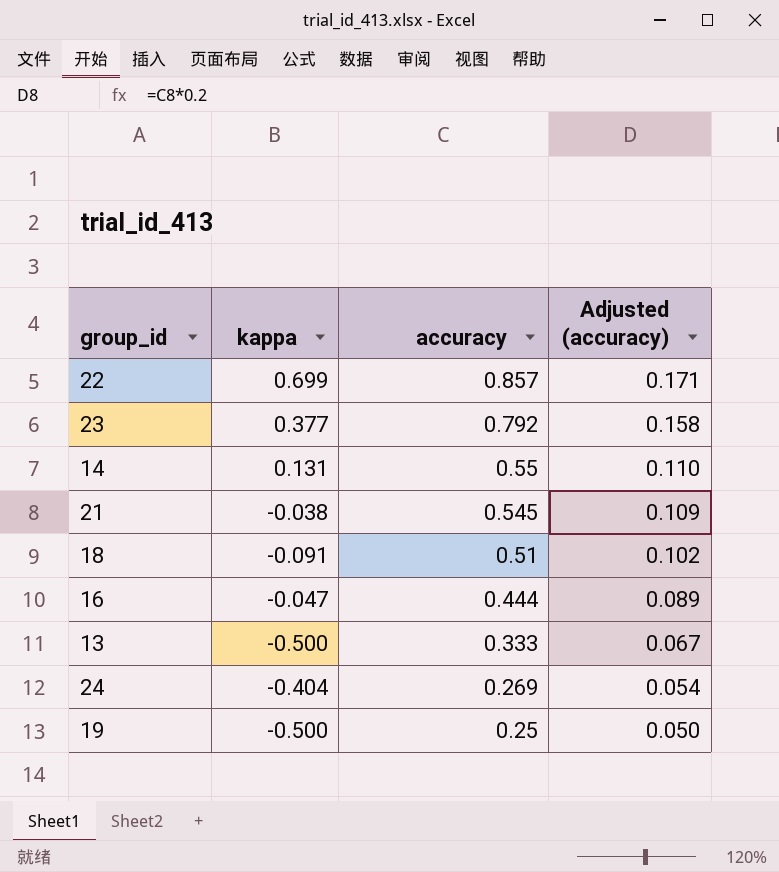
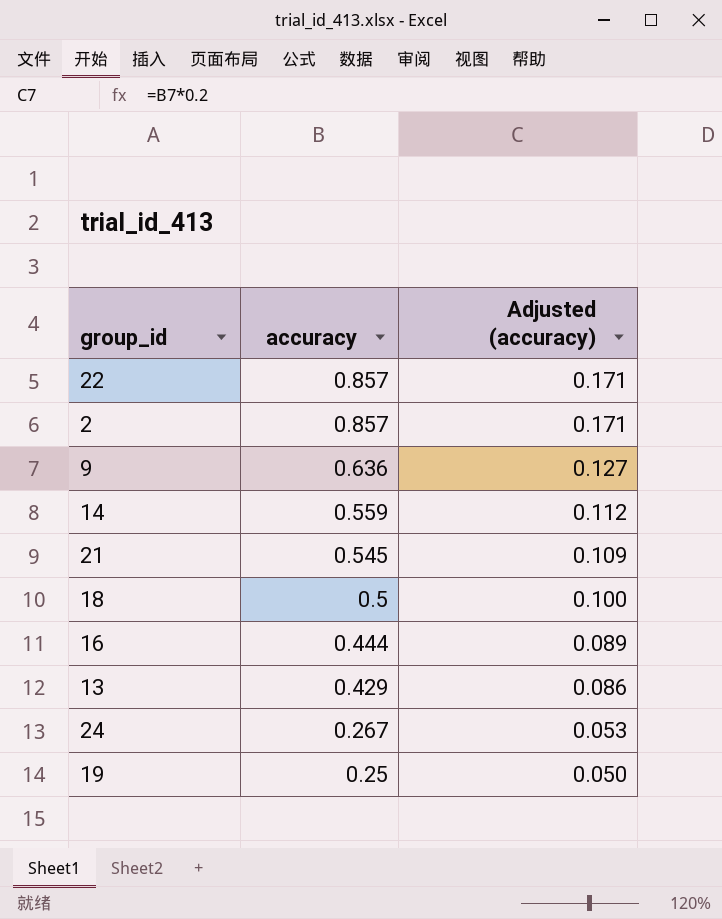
column kappa | position: 2 -> none
row 23: 0.377 | 0.792 | 0.158 -> none
row 2: none -> 0.857 | 0.171
row 9: none -> 0.636 | 0.127
14 | accuracy: 0.55 -> 0.559
14 | Adjusted (accuracy): 0.110 -> 0.112
18 | accuracy: 0.51 -> 0.5
18 | Adjusted (accuracy): 0.102 -> 0.100
13 | accuracy: 0.333 -> 0.429
13 | Adjusted (accuracy): 0.067 -> 0.086
24 | accuracy: 0.269 -> 0.267
24 | Adjusted (accuracy): 0.054 -> 0.053

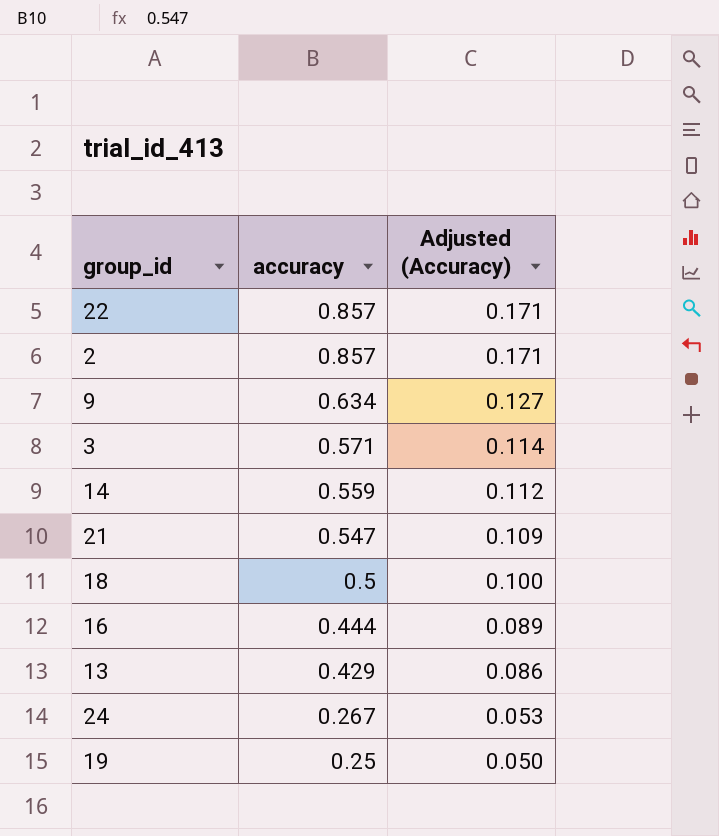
column name: Adjusted (accuracy) -> Adjusted (Accuracy)
9 | accuracy: 0.636 -> 0.634
row 3: none -> 0.571 | 0.114
21 | accuracy: 0.545 -> 0.547

